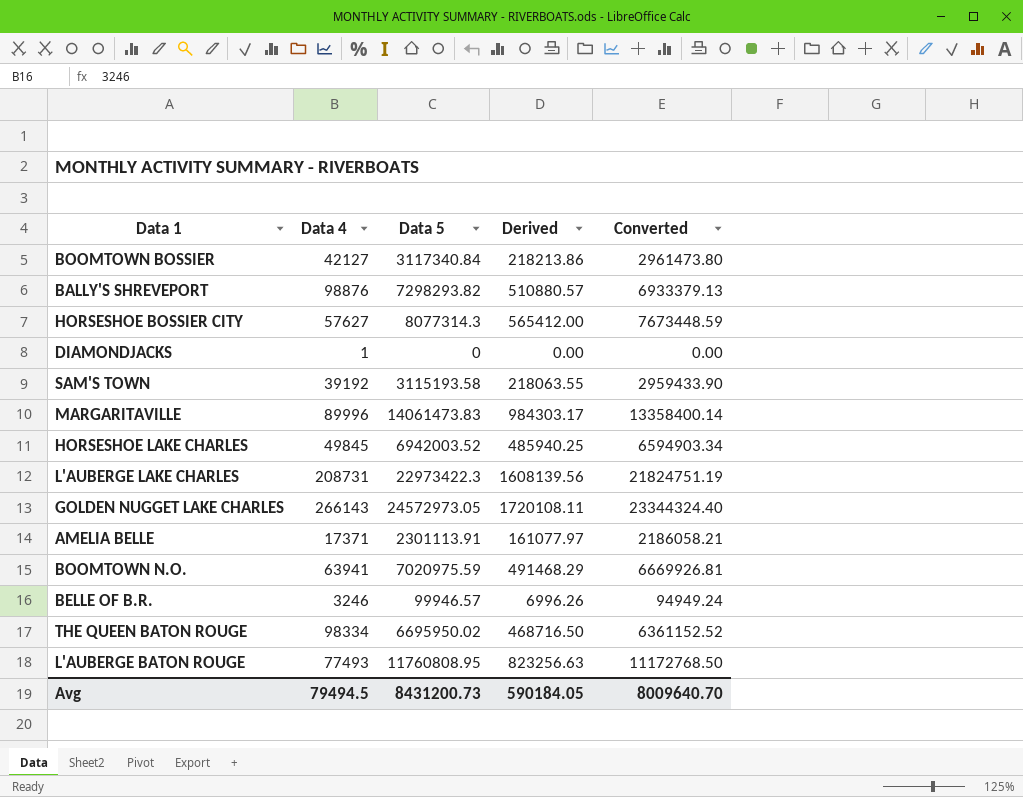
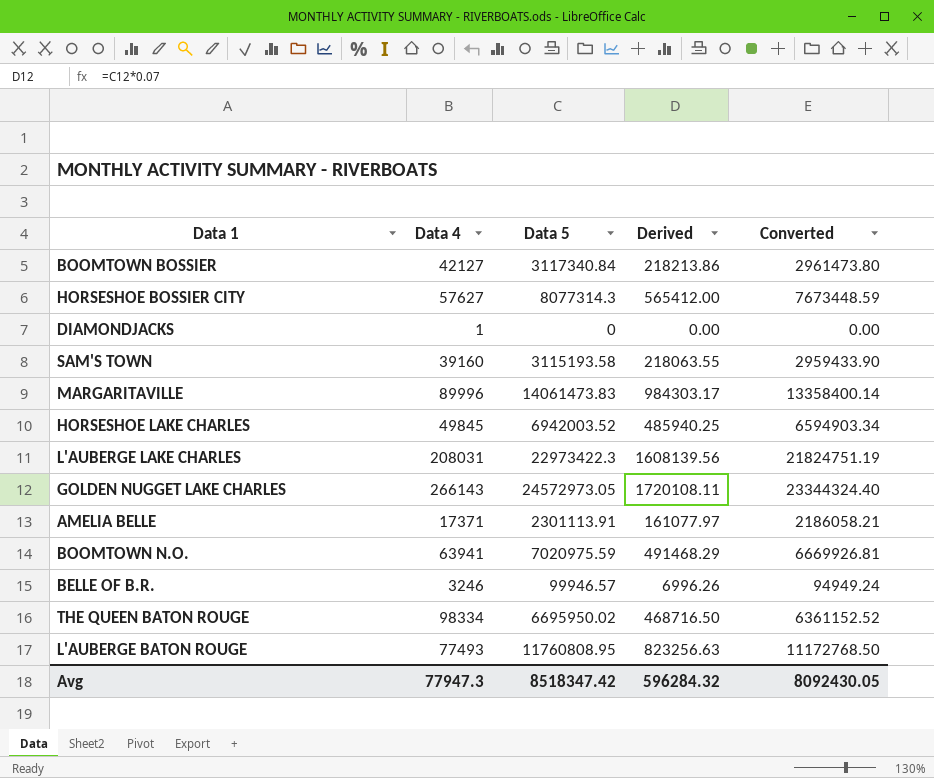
row BALLY'S SHREVEPORT: 98876 | 7298293.82 | 510880.57 | 6933379.13 -> none
SAM'S TOWN | Data 4: 39192 -> 39160
L'AUBERGE LAKE CHARLES | Data 4: 208731 -> 208031
Avg | Data 4: 79494.5 -> 77947.3
Avg | Data 5: 8431200.73 -> 8518347.42
Avg | Derived: 590184.05 -> 596284.32
Avg | Converted: 8009640.70 -> 8092430.05

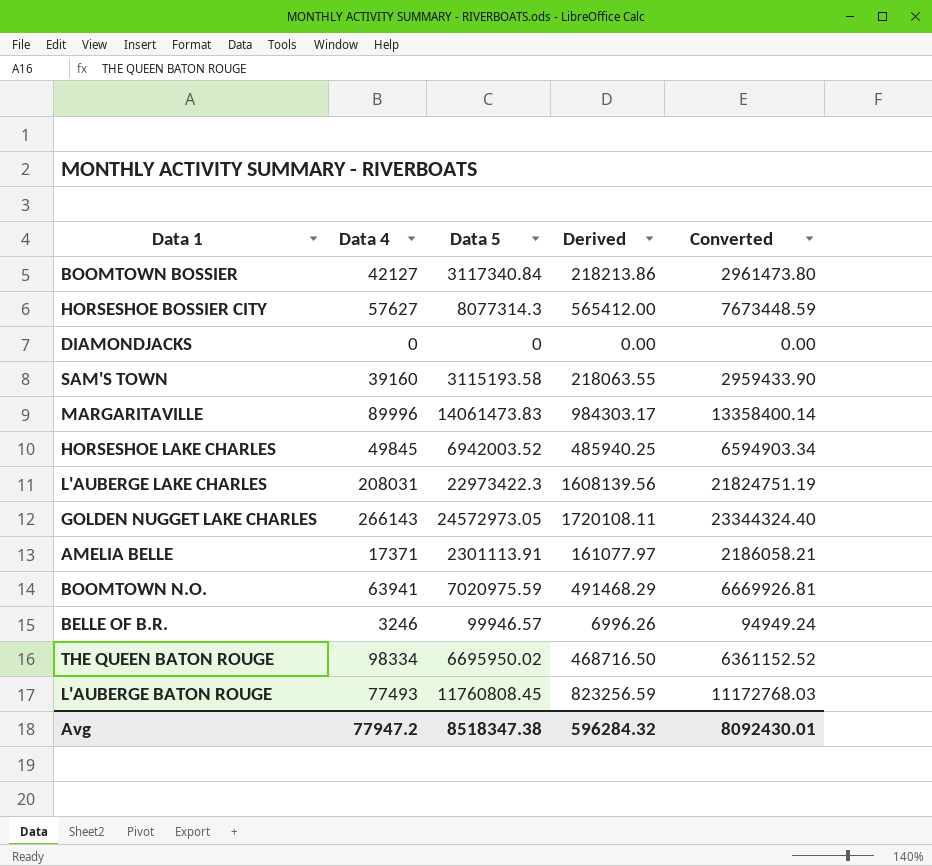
DIAMONDJACKS | Data 4: 1 -> 0
L'AUBERGE BATON ROUGE | Data 5: 11760808.95 -> 11760808.45
L'AUBERGE BATON ROUGE | Derived: 823256.63 -> 823256.59
L'AUBERGE BATON ROUGE | Converted: 11172768.50 -> 11172768.03
Avg | Data 4: 77947.3 -> 77947.2
Avg | Data 5: 8518347.42 -> 8518347.38
Avg | Converted: 8092430.05 -> 8092430.01

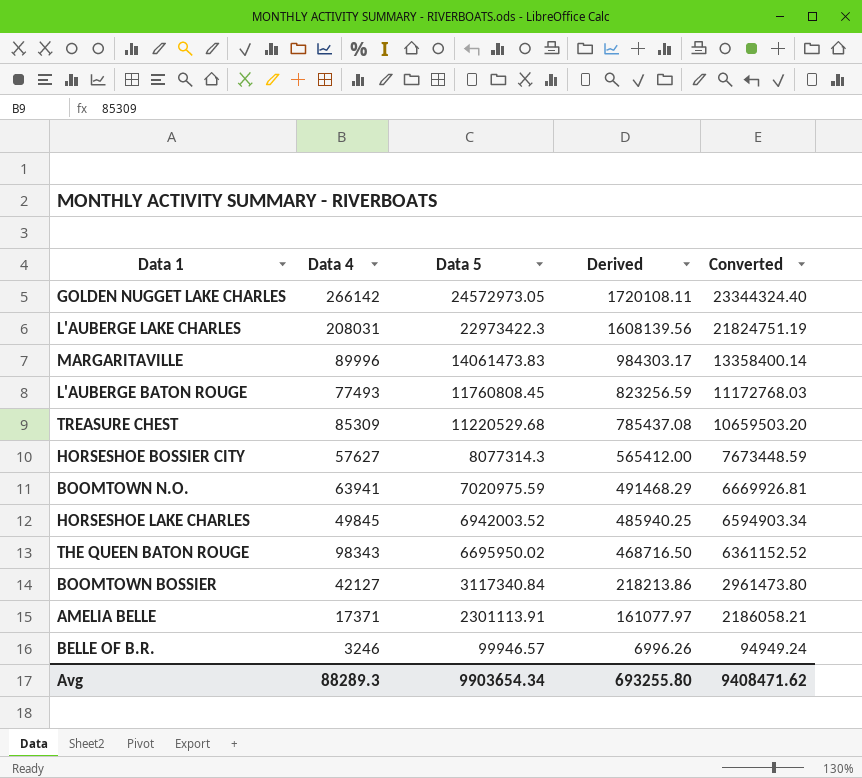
row order: none -> Data 5 descending
row DIAMONDJACKS: 0 | 0 | 0.00 | 0.00 -> none
row SAM'S TOWN: 39160 | 3115193.58 | 218063.55 | 2959433.90 -> none
GOLDEN NUGGET LAKE CHARLES | Data 4: 266143 -> 266142
row TREASURE CHEST: none -> 85309 | 11220529.68 | 785437.08 | 10659503.20
THE QUEEN BATON ROUGE | Data 4: 98334 -> 98343
Avg | Data 4: 77947.2 -> 88289.3
Avg | Data 5: 8518347.38 -> 9903654.34
Avg | Derived: 596284.32 -> 693255.80
Avg | Converted: 8092430.01 -> 9408471.62

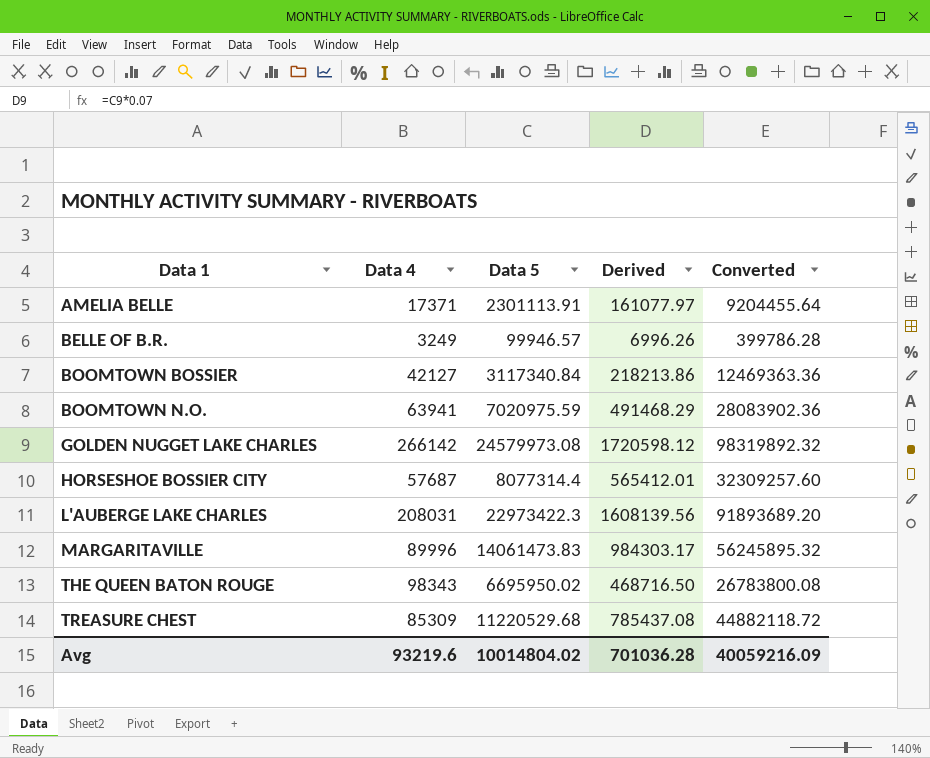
row order: Data 5 descending -> Data 1 ascending
column Converted | formula: [Data 5] * 0.95 -> [Data 5] * 4
row L'AUBERGE BATON ROUGE: 77493 | 11760808.45 | 823256.59 | 11172768.03 -> none
row HORSESHOE LAKE CHARLES: 49845 | 6942003.52 | 485940.25 | 6594903.34 -> none
BELLE OF B.R. | Data 4: 3246 -> 3249
GOLDEN NUGGET LAKE CHARLES | Data 5: 24572973.05 -> 24579973.08
GOLDEN NUGGET LAKE CHARLES | Derived: 1720108.11 -> 1720598.12
HORSESHOE BOSSIER CITY | Data 4: 57627 -> 57687
HORSESHOE BOSSIER CITY | Data 5: 8077314.3 -> 8077314.4
HORSESHOE BOSSIER CITY | Derived: 565412.00 -> 565412.01
Avg | Data 4: 88289.3 -> 93219.6
Avg | Data 5: 9903654.34 -> 10014804.02
Avg | Derived: 693255.80 -> 701036.28
Avg | Converted: 9408471.62 -> 40059216.09

